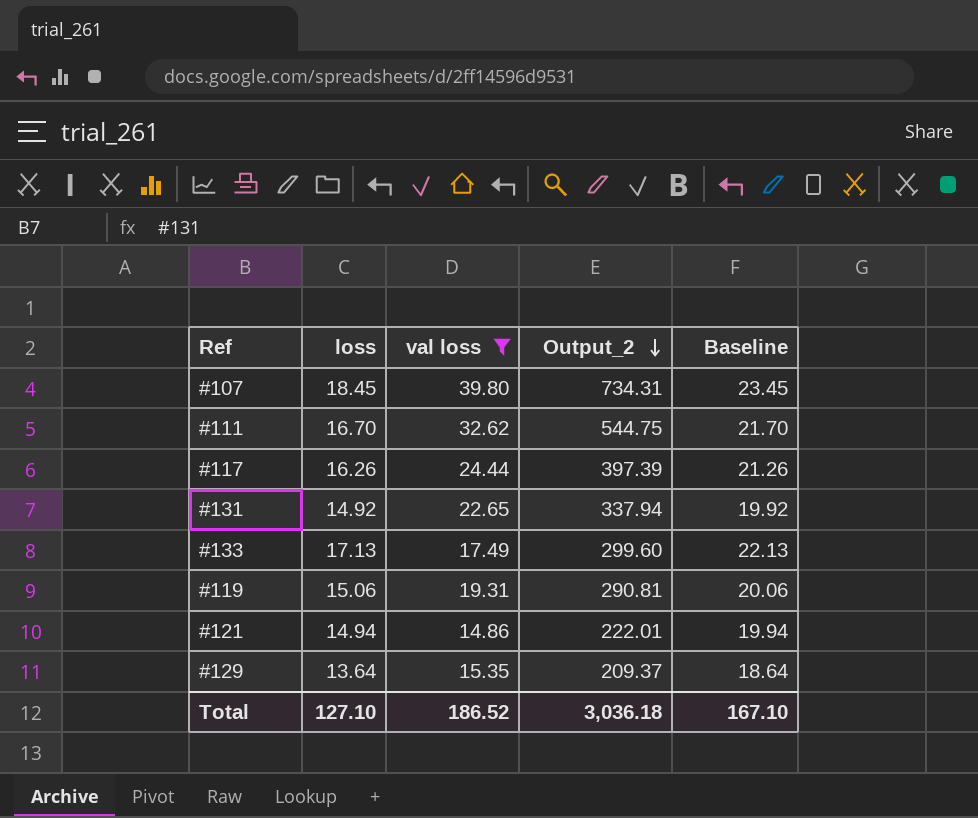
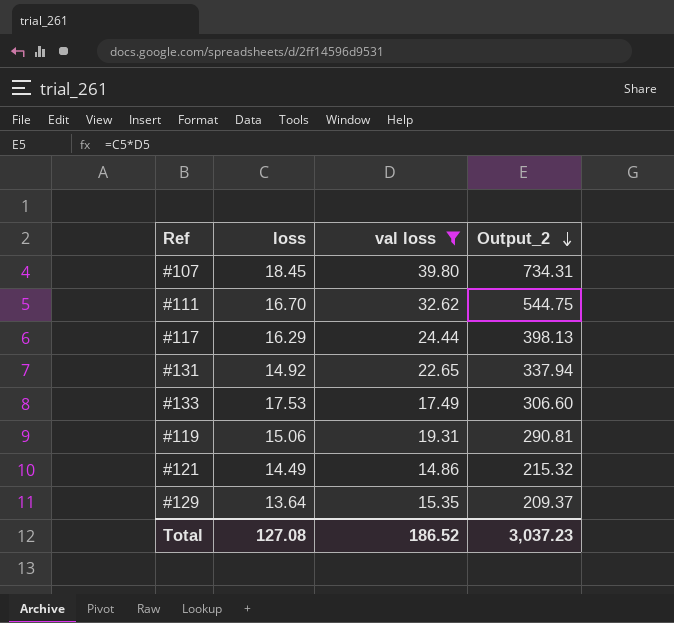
column Baseline | formula: [loss] + 5 -> none
#117 | loss: 16.26 -> 16.29
#117 | Output_2: 397.39 -> 398.13
#133 | loss: 17.13 -> 17.53
#133 | Output_2: 299.60 -> 306.60
#121 | loss: 14.94 -> 14.49
#121 | Output_2: 222.01 -> 215.32
Total | loss: 127.10 -> 127.08
Total | Output_2: 3,036.18 -> 3,037.23

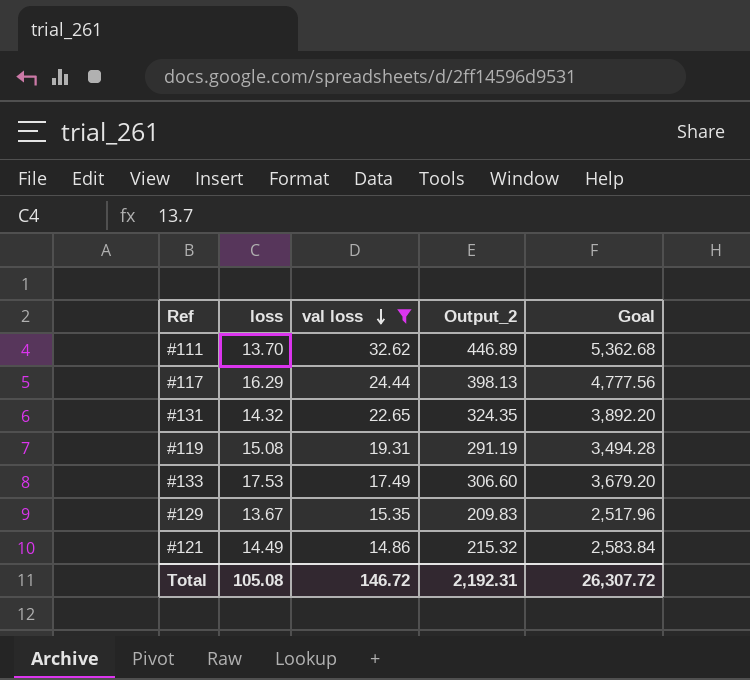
row order: Output_2 descending -> val loss descending
column Goal | formula: none -> [Output_2] * 12
row #107: 18.45 | 39.80 | 734.31 -> none
#111 | loss: 16.70 -> 13.70
#111 | Output_2: 544.75 -> 446.89
#131 | loss: 14.92 -> 14.32
#131 | Output_2: 337.94 -> 324.35
#119 | loss: 15.06 -> 15.08
#119 | Output_2: 290.81 -> 291.19
#129 | loss: 13.64 -> 13.67
#129 | Output_2: 209.37 -> 209.83
Total | loss: 127.08 -> 105.08
Total | val loss: 186.52 -> 146.72
Total | Output_2: 3,037.23 -> 2,192.31

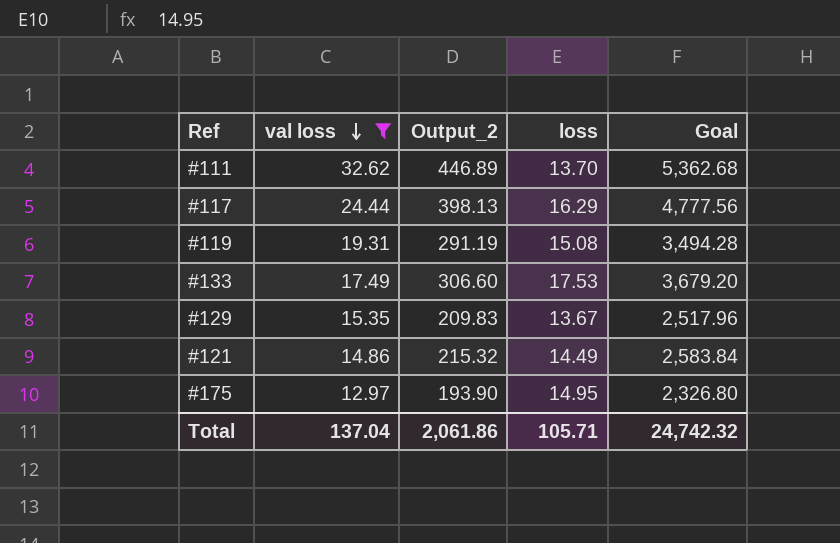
column loss | position: 2 -> 4
row #131: 14.32 | 22.65 | 324.35 | 3,892.20 -> none
row #175: none -> 12.97 | 193.90 | 14.95 | 2,326.80
Total | val loss: 146.72 -> 137.04
Total | Output_2: 2,192.31 -> 2,061.86
Total | loss: 105.08 -> 105.71
Total | Goal: 26,307.72 -> 24,742.32

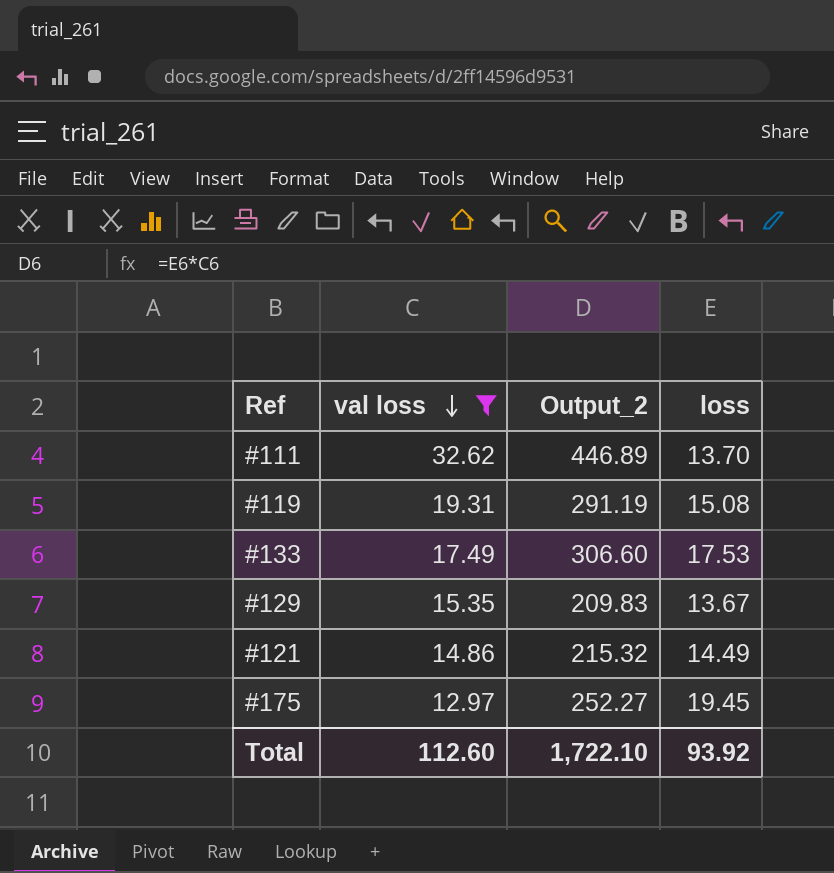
column Goal | formula: [Output_2] * 12 -> none
row #117: 24.44 | 398.13 | 16.29 | 4,777.56 -> none
#175 | Output_2: 193.90 -> 252.27
#175 | loss: 14.95 -> 19.45
Total | val loss: 137.04 -> 112.60
Total | Output_2: 2,061.86 -> 1,722.10
Total | loss: 105.71 -> 93.92

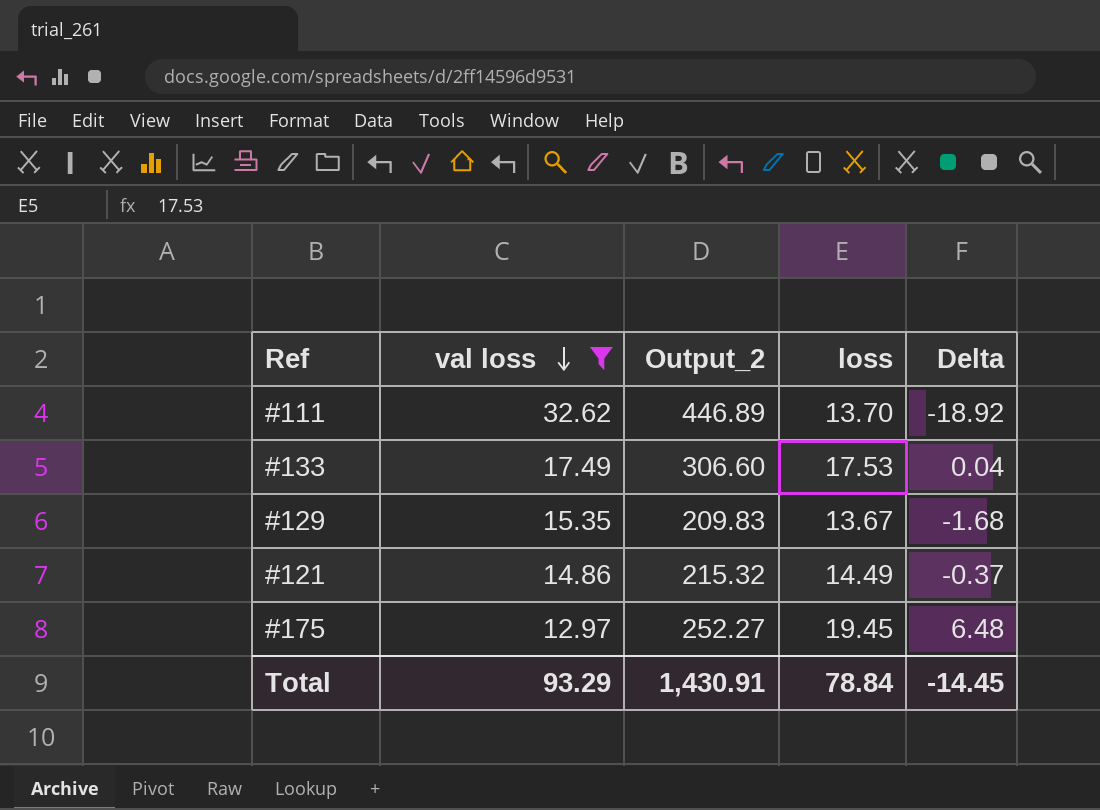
column Delta | formula: none -> [loss] - [val loss]
row #119: 19.31 | 291.19 | 15.08 -> none
Total | val loss: 112.60 -> 93.29
Total | Output_2: 1,722.10 -> 1,430.91
Total | loss: 93.92 -> 78.84

